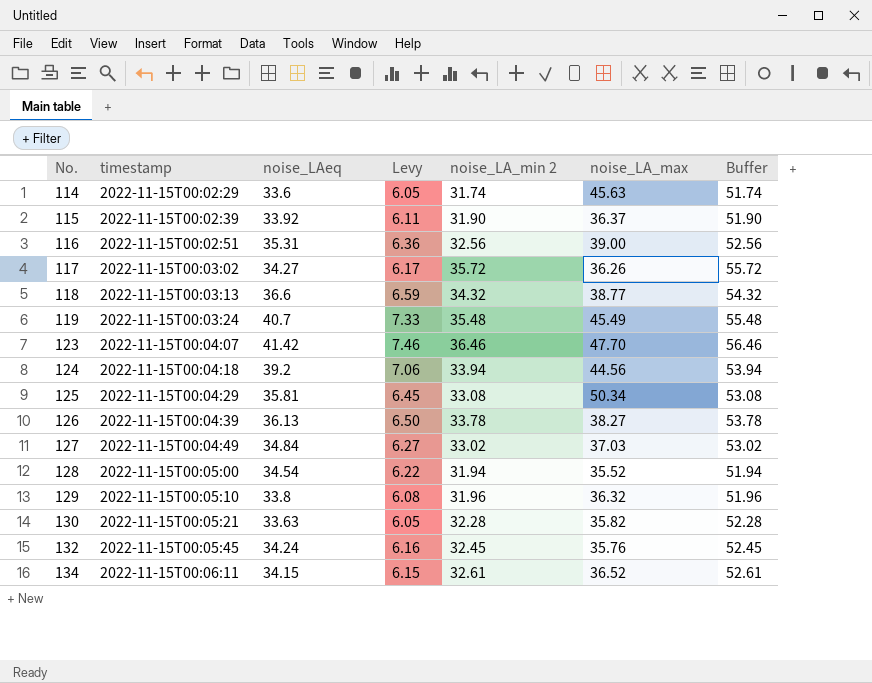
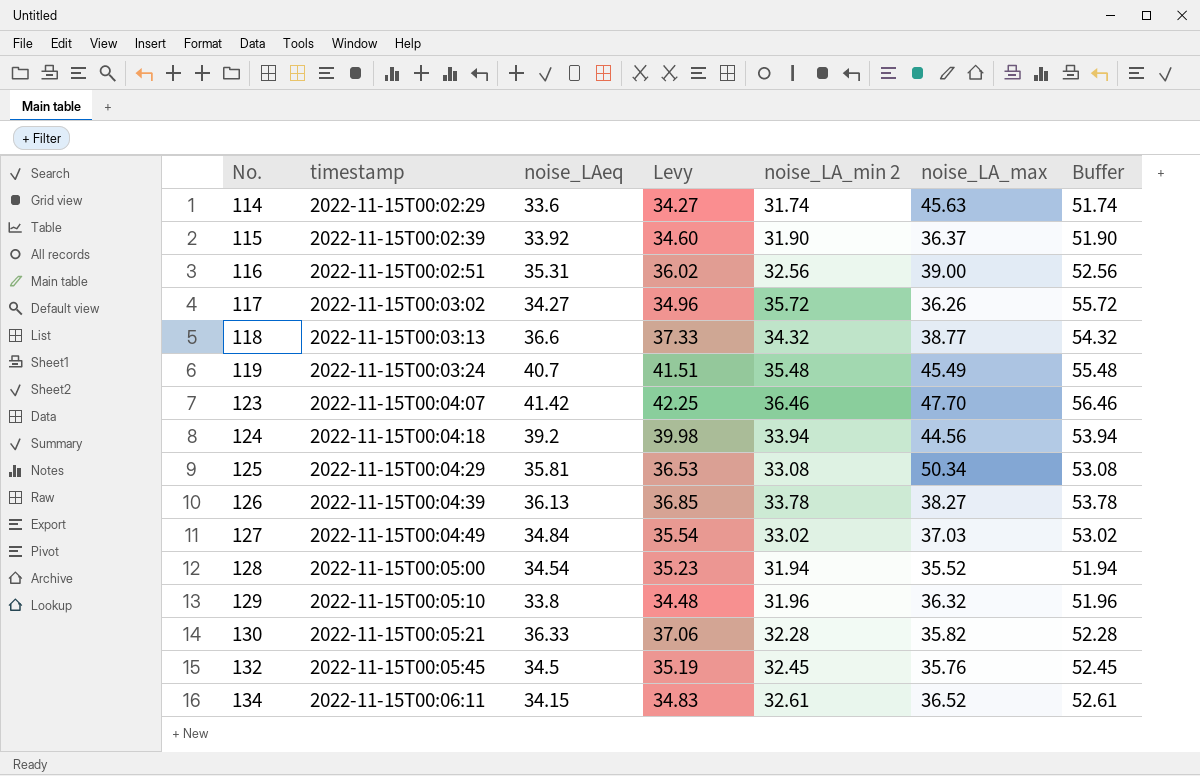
column Levy | formula: [noise_LAeq] * 0.18 -> [noise_LAeq] * 1.02
130 | noise_LAeq: 33.63 -> 36.33
132 | noise_LAeq: 34.24 -> 34.5

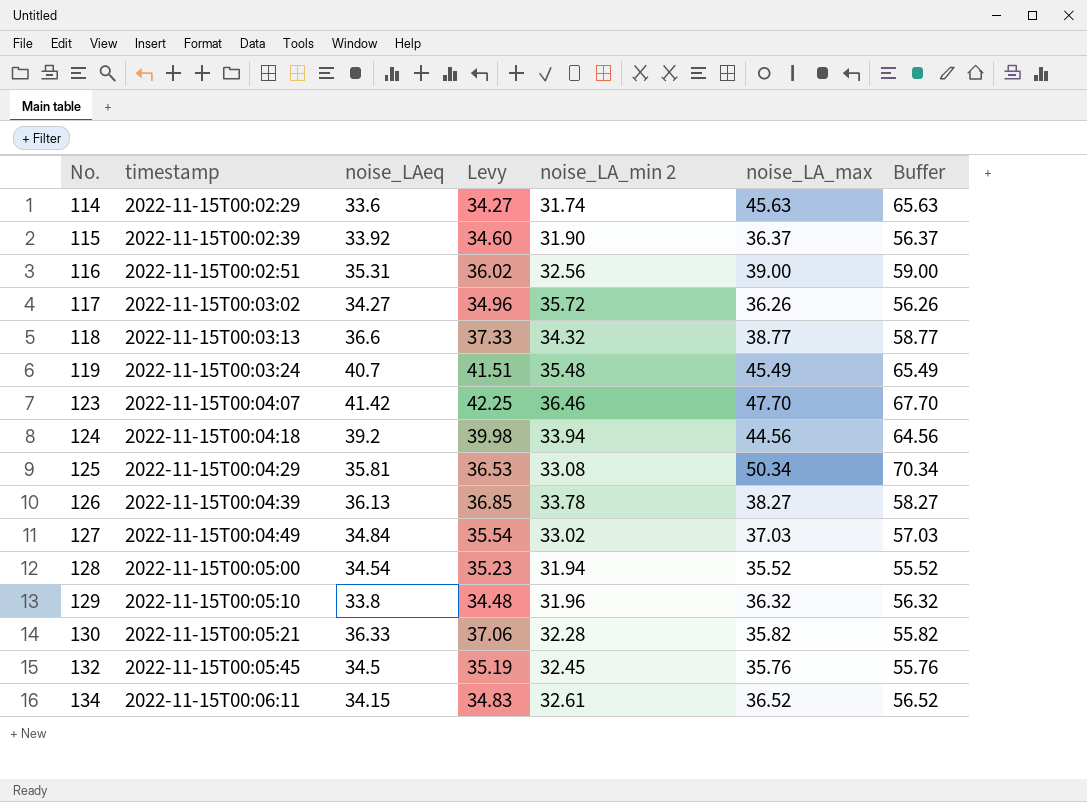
column Buffer | formula: [noise_LA_min 2] + 20 -> [noise_LA_max] + 20

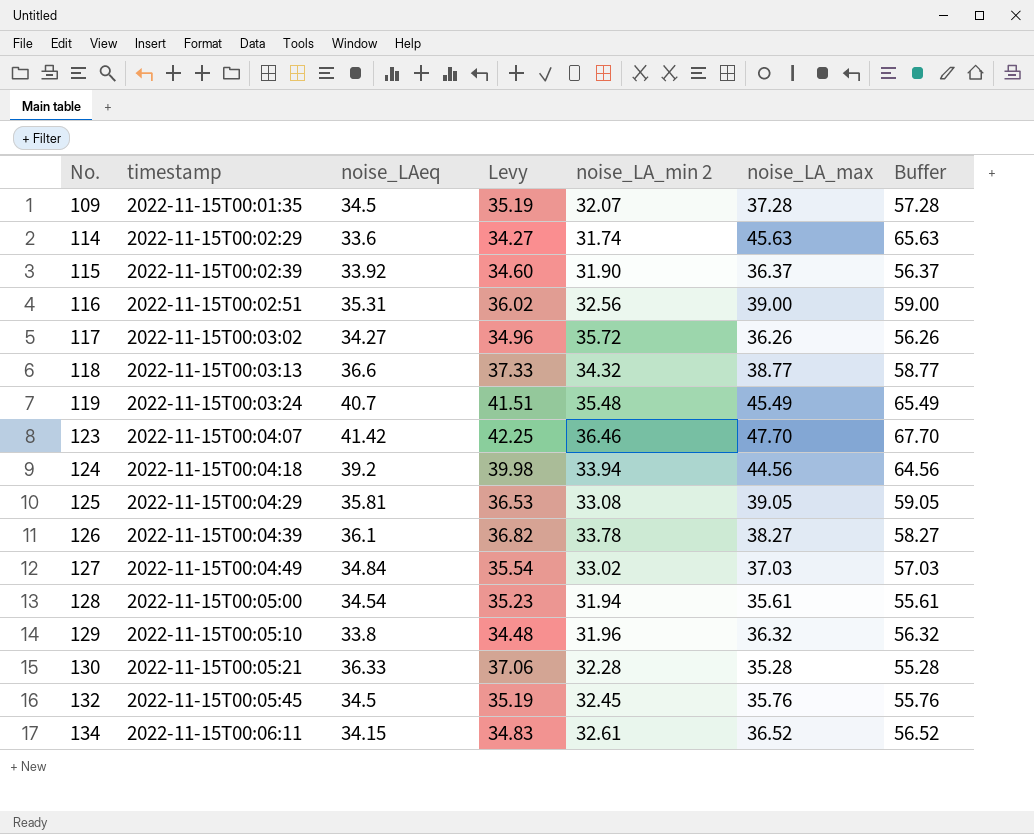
row 109: none -> 2022-11-15T00:01:35 | 34.5 | 35.19 | 32.07 | 37.28 | 57.28
125 | noise_LA_max: 50.34 -> 39.05
125 | Buffer: 70.34 -> 59.05
126 | noise_LAeq: 36.13 -> 36.1
126 | Levy: 36.85 -> 36.82
128 | noise_LA_max: 35.52 -> 35.61
128 | Buffer: 55.52 -> 55.61
130 | noise_LA_max: 35.82 -> 35.28
130 | Buffer: 55.82 -> 55.28

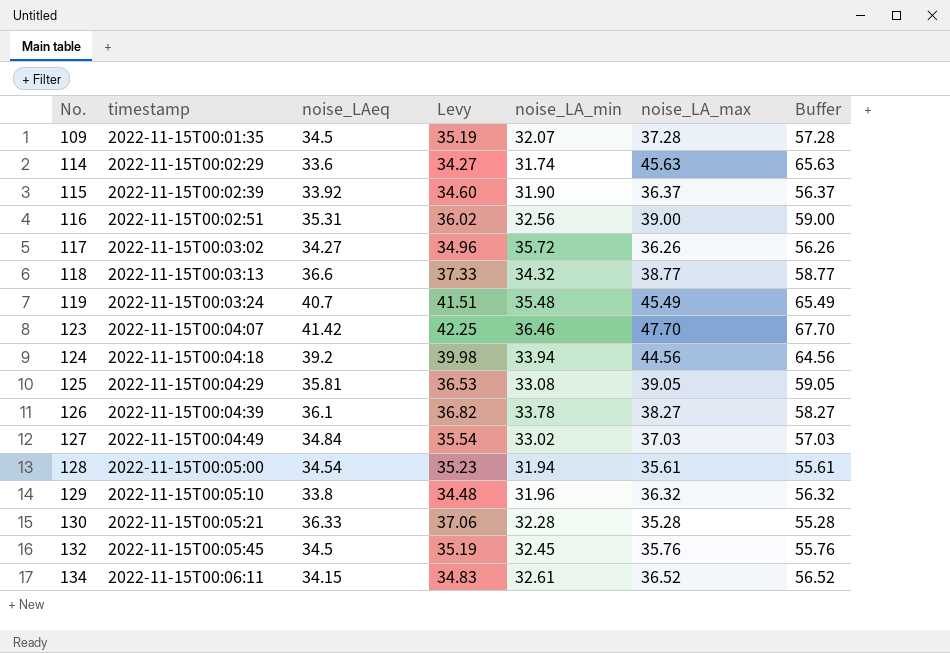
column name: noise_LA_min 2 -> noise_LA_min

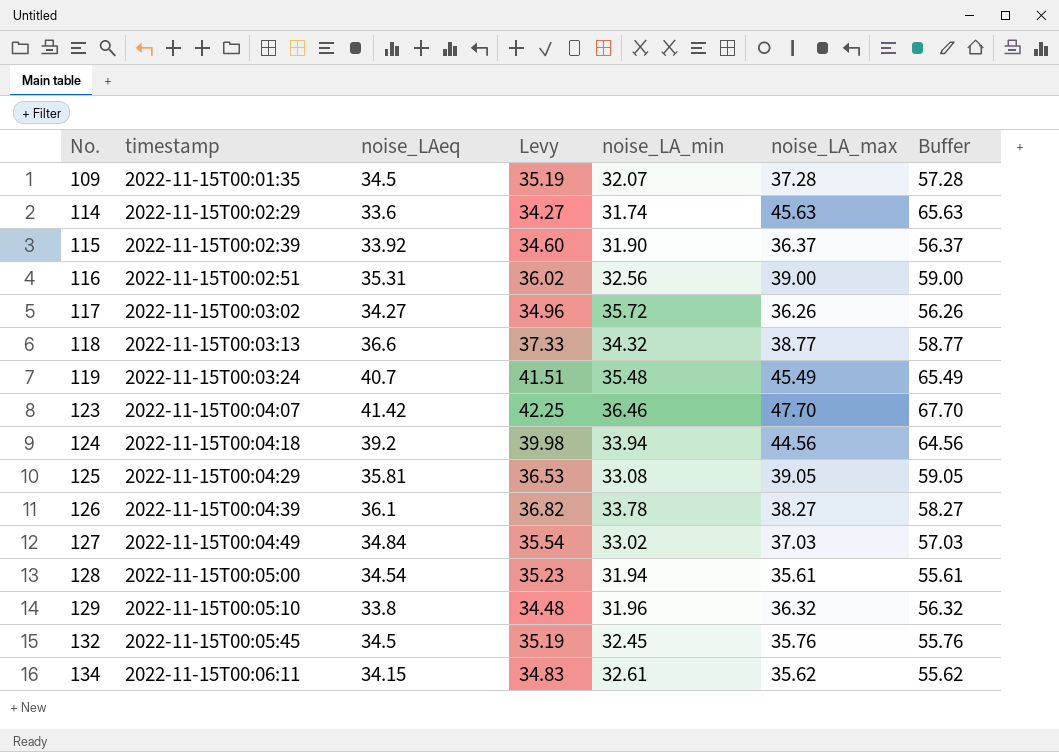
row 130: 2022-11-15T00:05:21 | 36.33 | 37.06 | 32.28 | 35.28 | 55.28 -> none
134 | noise_LA_max: 36.52 -> 35.62
134 | Buffer: 56.52 -> 55.62

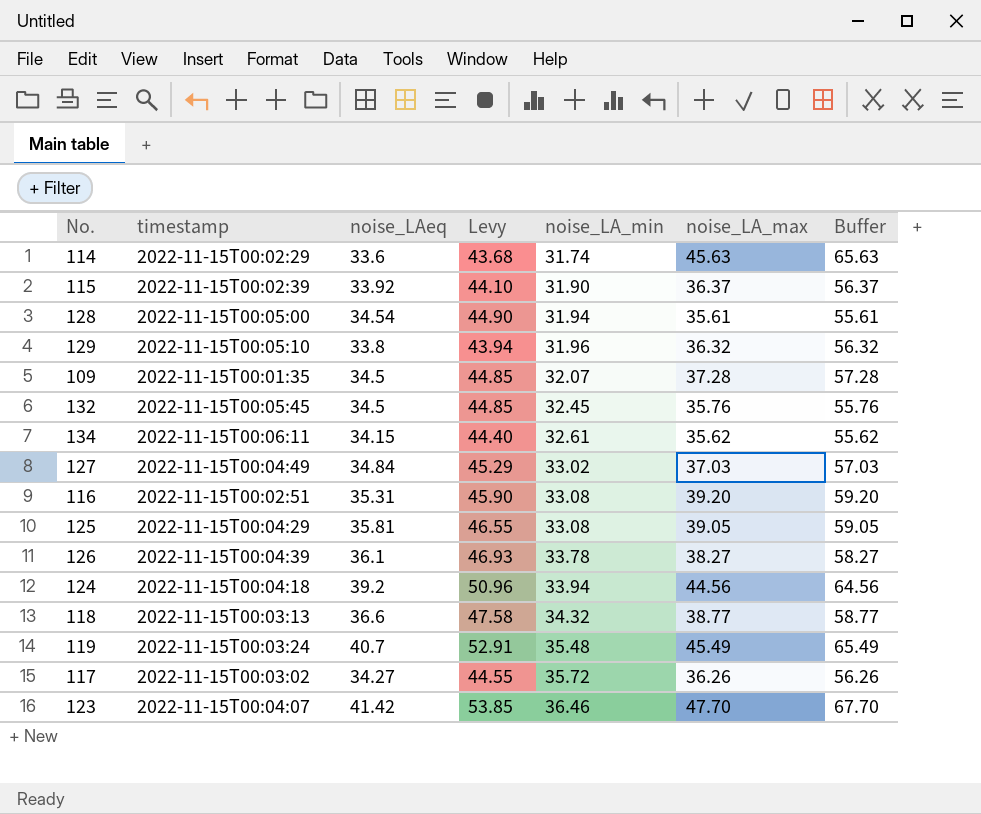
row order: No. ascending -> noise_LA_min ascending
column Levy | formula: [noise_LAeq] * 1.02 -> [noise_LAeq] * 1.3
116 | noise_LA_min: 32.56 -> 33.08
116 | noise_LA_max: 39.00 -> 39.20
116 | Buffer: 59.00 -> 59.20

